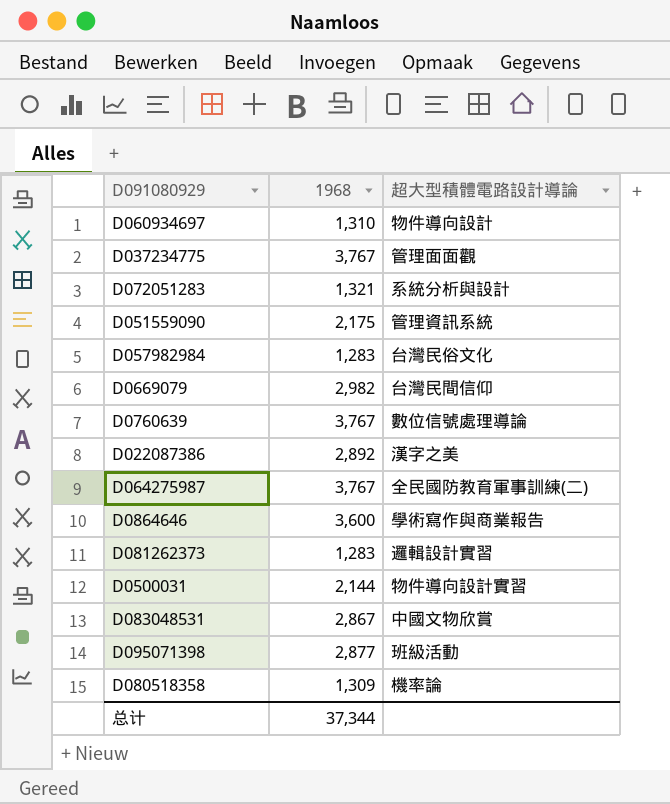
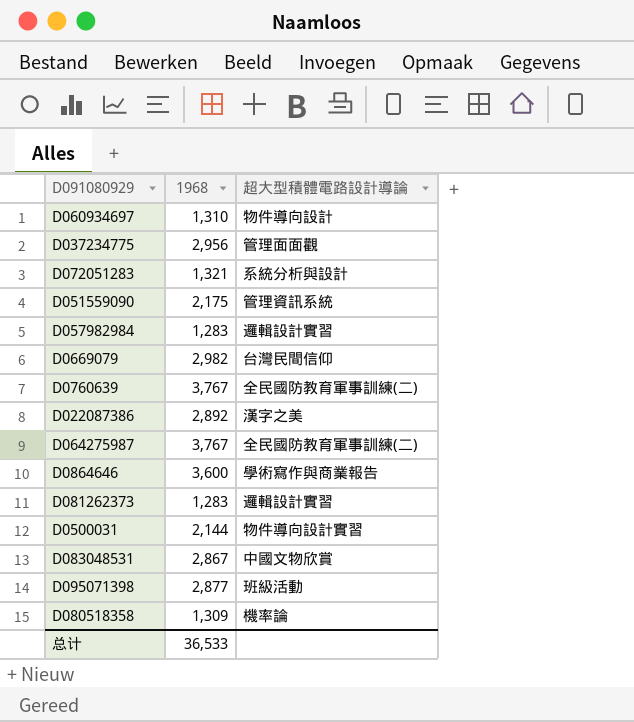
D037234775 | 1968: 3,767 -> 2,956
D057982984 | 超大型積體電路設計導論: 台灣民俗文化 -> 邏輯設計實習
D0760639 | 超大型積體電路設計導論: 數位信號處理導論 -> 全民國防教育軍事訓練(二)
总计 | 1968: 37,344 -> 36,533

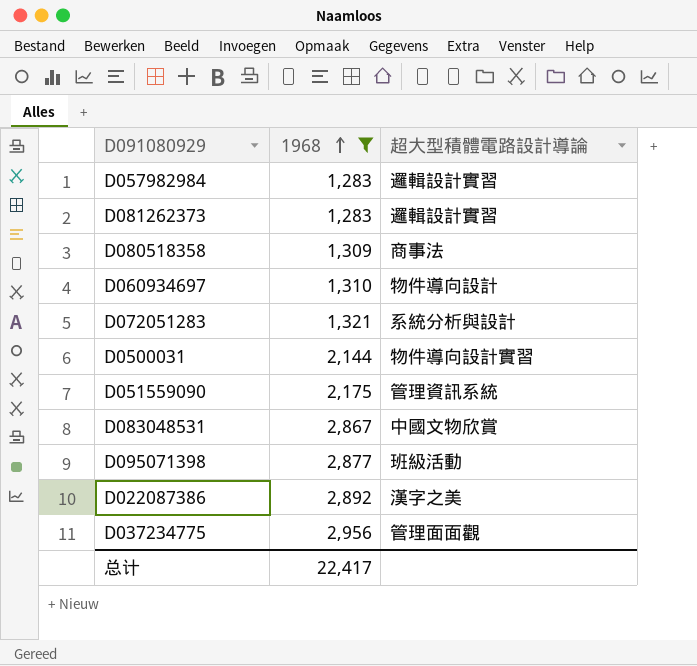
filter: none -> 1968 <= 2,956
row order: none -> 1968 ascending
D080518358 | 超大型積體電路設計導論: 機率論 -> 商事法
总计 | 1968: 36,533 -> 22,417

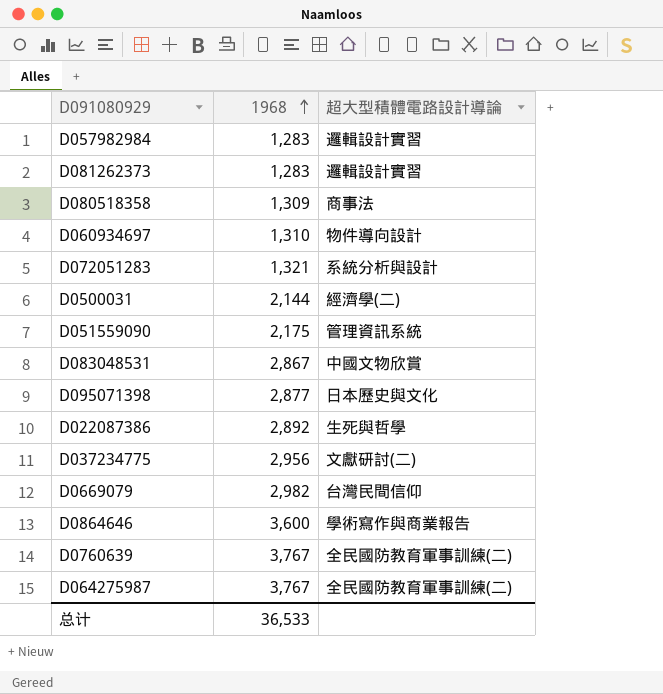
filter: 1968 <= 2,956 -> none
D0500031 | 超大型積體電路設計導論: 物件導向設計實習 -> 經濟學(二)
D095071398 | 超大型積體電路設計導論: 班級活動 -> 日本歷史與文化
D022087386 | 超大型積體電路設計導論: 漢字之美 -> 生死與哲學
D037234775 | 超大型積體電路設計導論: 管理面面觀 -> 文獻研討(二)
总计 | 1968: 22,417 -> 36,533

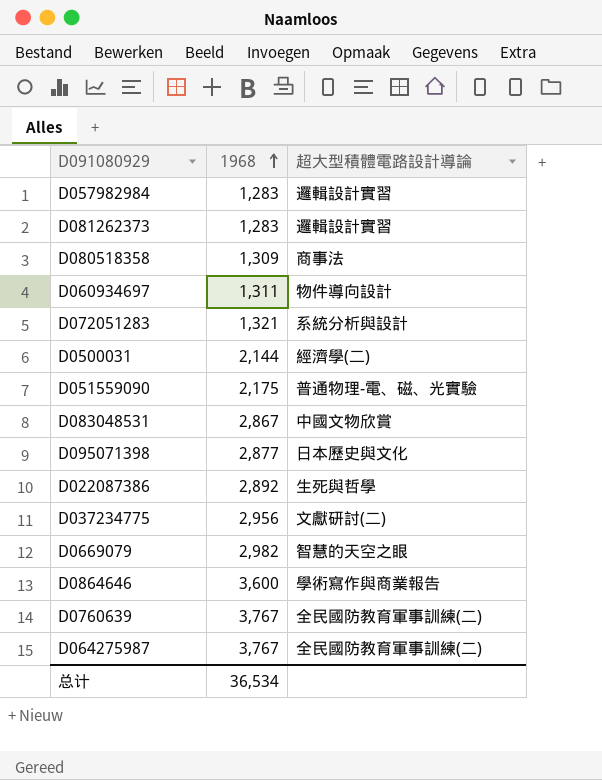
D060934697 | 1968: 1,310 -> 1,311
D051559090 | 超大型積體電路設計導論: 管理資訊系統 -> 普通物理-電、磁、光實驗
D0669079 | 超大型積體電路設計導論: 台灣民間信仰 -> 智慧的天空之眼
总计 | 1968: 36,533 -> 36,534

